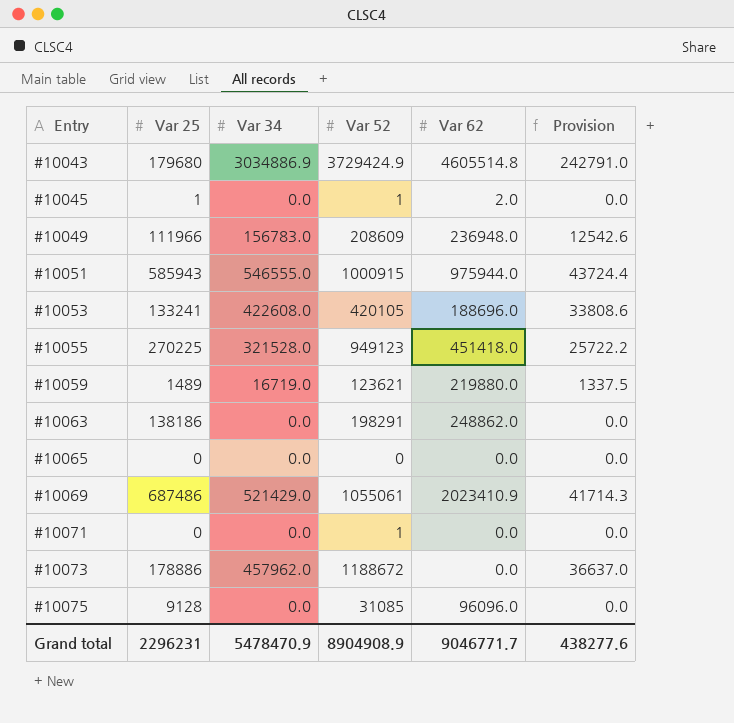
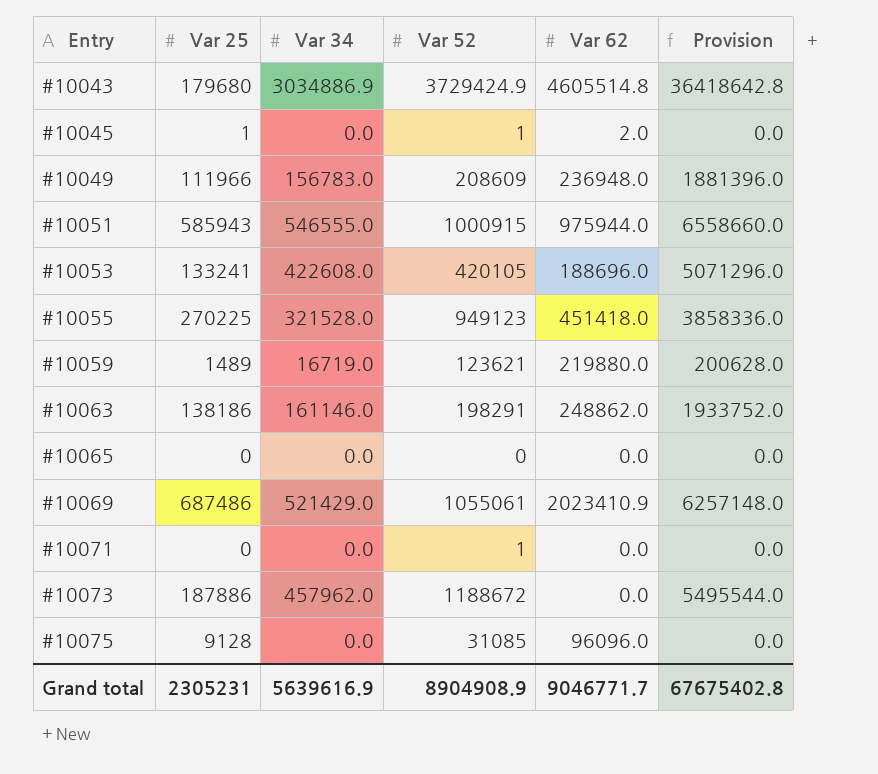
column Provision | formula: [Var 34] * 0.08 -> [Var 34] * 12
#10063 | Var 34: 0.0 -> 161146.0
#10073 | Var 25: 178886 -> 187886
Grand total | Var 25: 2296231 -> 2305231
Grand total | Var 34: 5478470.9 -> 5639616.9
Grand total | Provision: 438277.6 -> 67675402.8

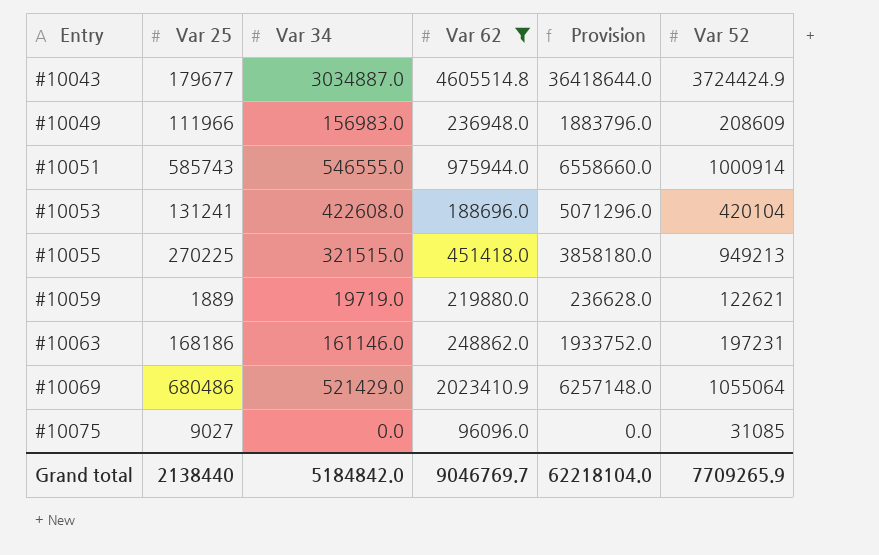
filter: none -> Var 62 >= 96096.0
column Var 52 | position: 4 -> 6
#10043 | Var 25: 179680 -> 179677
#10043 | Var 34: 3034886.9 -> 3034887.0
#10043 | Provision: 36418642.8 -> 36418644.0
#10043 | Var 52: 3729424.9 -> 3724424.9
#10049 | Var 34: 156783.0 -> 156983.0
#10049 | Provision: 1881396.0 -> 1883796.0
#10051 | Var 25: 585943 -> 585743
#10051 | Var 52: 1000915 -> 1000914
#10053 | Var 25: 133241 -> 131241
#10053 | Var 52: 420105 -> 420104
#10055 | Var 34: 321528.0 -> 321515.0
#10055 | Provision: 3858336.0 -> 3858180.0
#10055 | Var 52: 949123 -> 949213
#10059 | Var 25: 1489 -> 1889
#10059 | Var 34: 16719.0 -> 19719.0
#10059 | Provision: 200628.0 -> 236628.0
#10059 | Var 52: 123621 -> 122621
#10063 | Var 25: 138186 -> 168186
#10063 | Var 52: 198291 -> 197231
#10069 | Var 25: 687486 -> 680486
#10069 | Var 52: 1055061 -> 1055064
#10075 | Var 25: 9128 -> 9027
Grand total | Var 25: 2305231 -> 2138440
Grand total | Var 34: 5639616.9 -> 5184842.0
Grand total | Var 62: 9046771.7 -> 9046769.7
Grand total | Provision: 67675402.8 -> 62218104.0
Grand total | Var 52: 8904908.9 -> 7709265.9

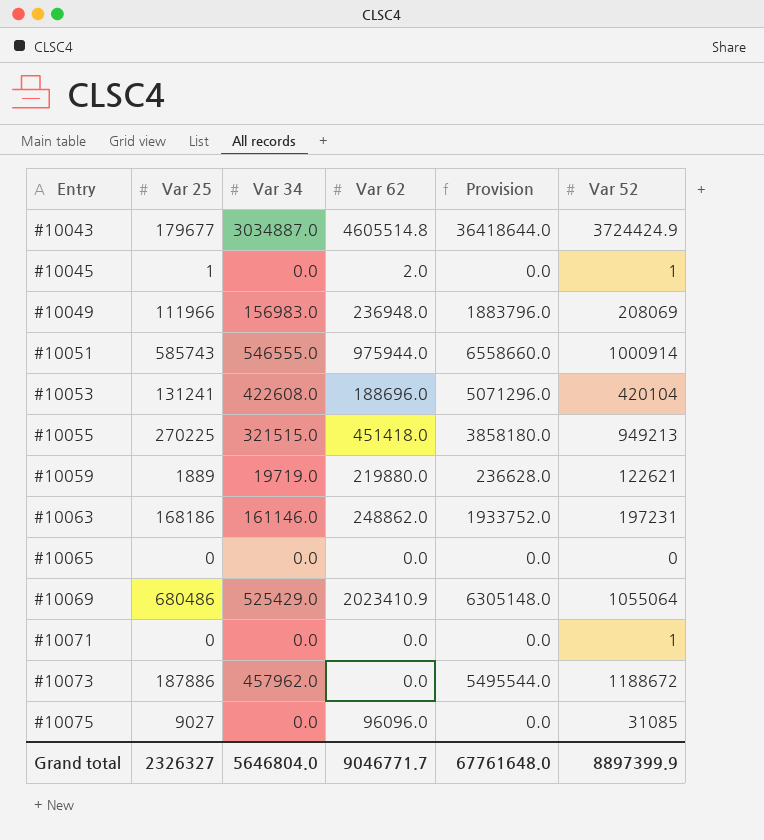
filter: Var 62 >= 96096.0 -> none
#10049 | Var 52: 208609 -> 208069
#10069 | Var 34: 521429.0 -> 525429.0
#10069 | Provision: 6257148.0 -> 6305148.0
Grand total | Var 25: 2138440 -> 2326327
Grand total | Var 34: 5184842.0 -> 5646804.0
Grand total | Var 62: 9046769.7 -> 9046771.7
Grand total | Provision: 62218104.0 -> 67761648.0
Grand total | Var 52: 7709265.9 -> 8897399.9

